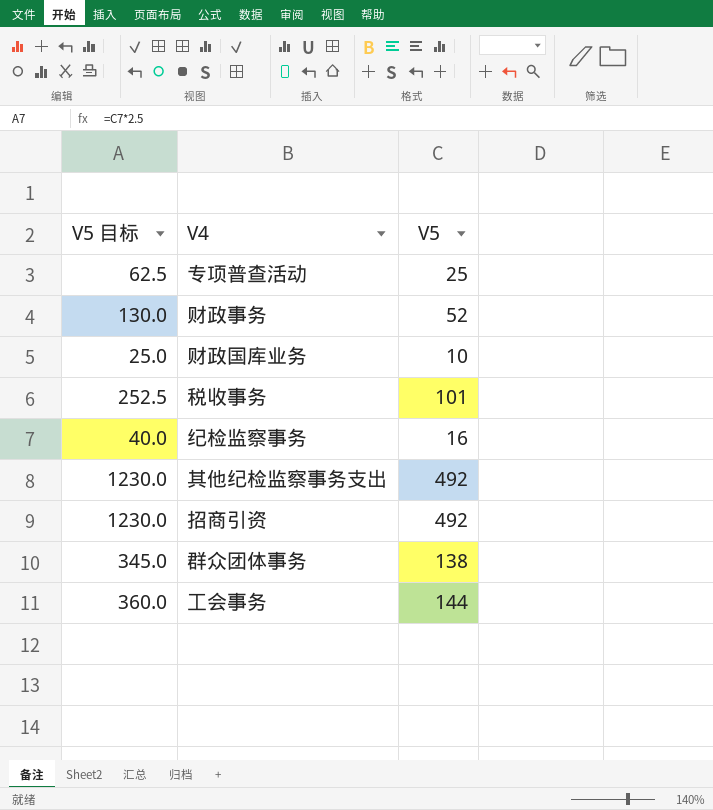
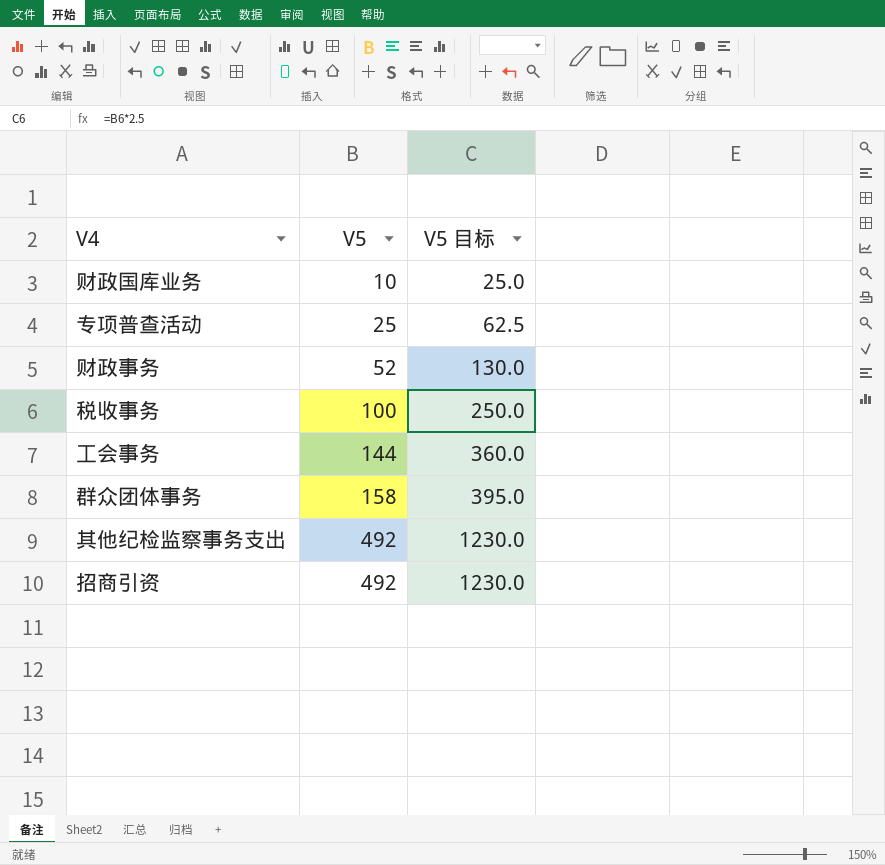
row order: none -> V5 ascending
column V5 目标 | position: 1 -> 3
row 纪检监察事务: 40.0 | 16 -> none
税收事务 | V5: 101 -> 100
税收事务 | V5 目标: 252.5 -> 250.0
群众团体事务 | V5: 138 -> 158
群众团体事务 | V5 目标: 345.0 -> 395.0

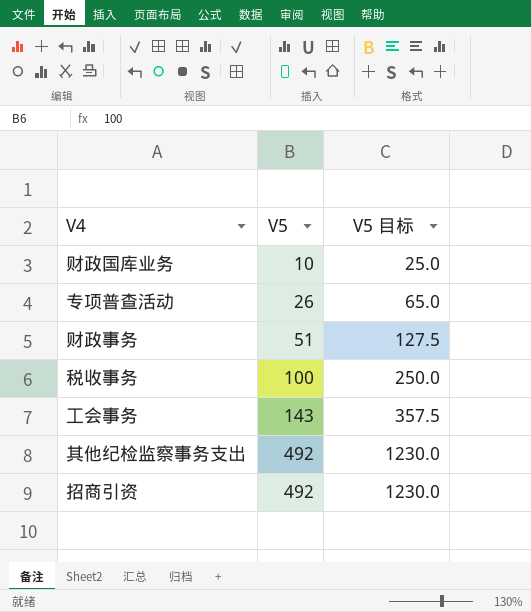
row 群众团体事务: 158 | 395.0 -> none
专项普查活动 | V5: 25 -> 26
专项普查活动 | V5 目标: 62.5 -> 65.0
财政事务 | V5: 52 -> 51
财政事务 | V5 目标: 130.0 -> 127.5
工会事务 | V5: 144 -> 143
工会事务 | V5 目标: 360.0 -> 357.5

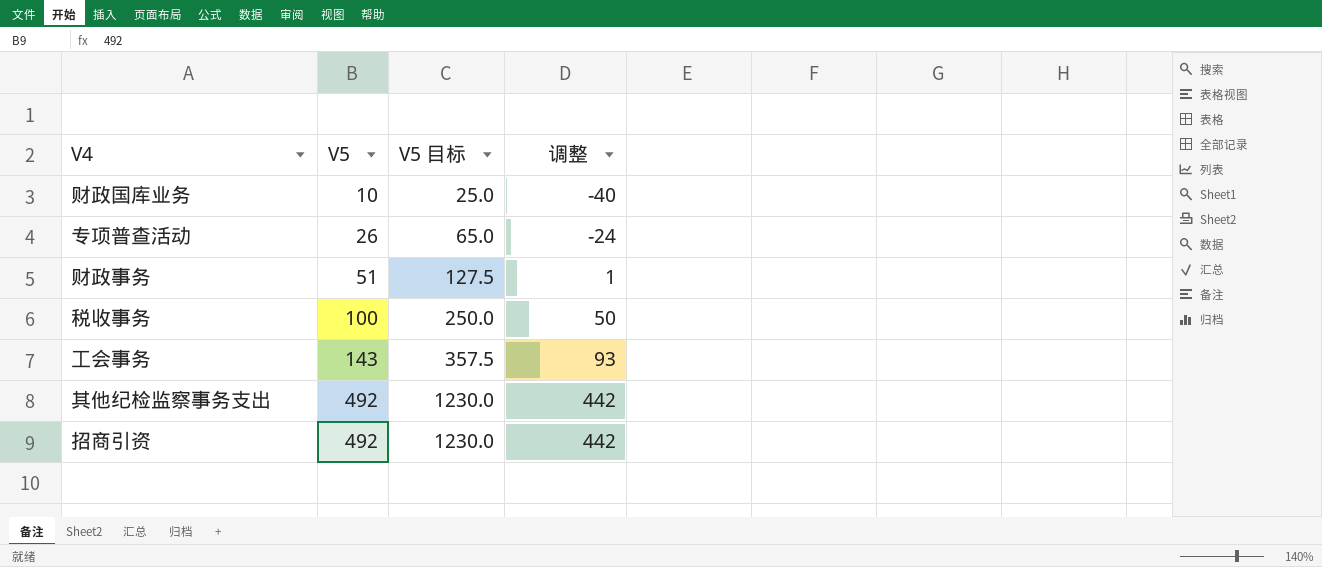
column 调整 | formula: none -> [V5] - 50

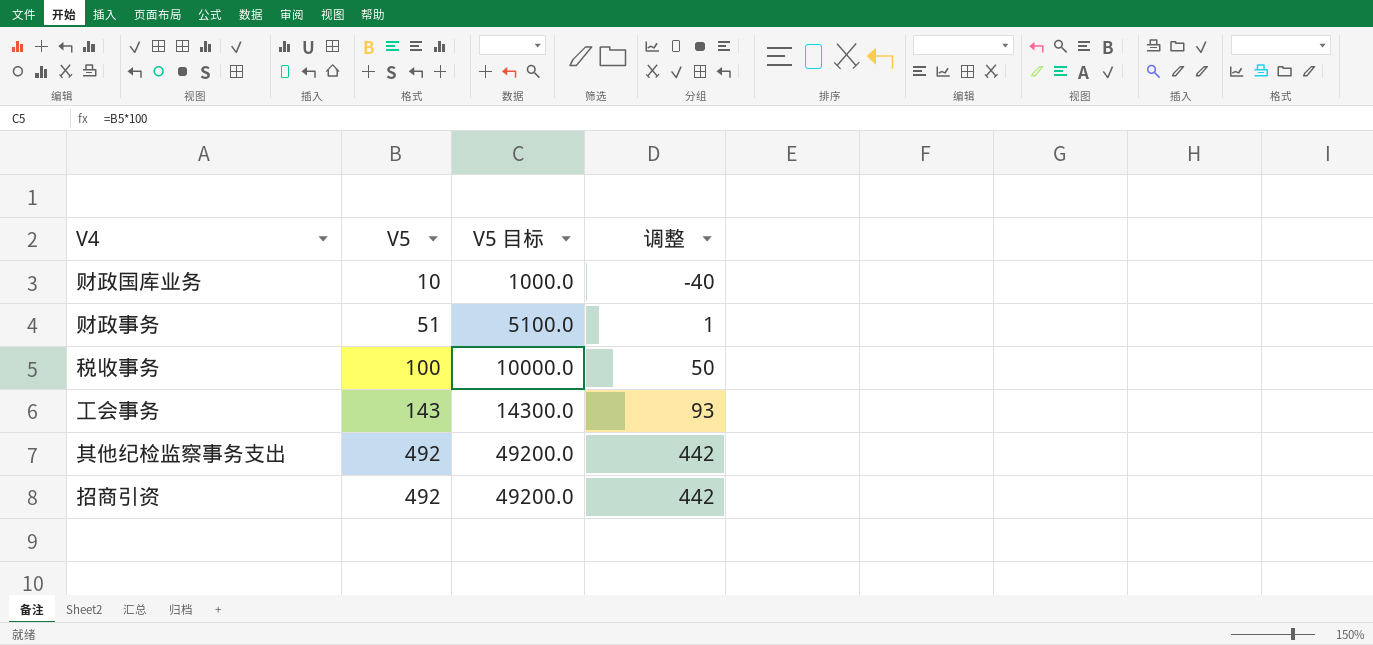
column V5 目标 | formula: [V5] * 2.5 -> [V5] * 100
row 专项普查活动: 26 | 65.0 | -24 -> none

